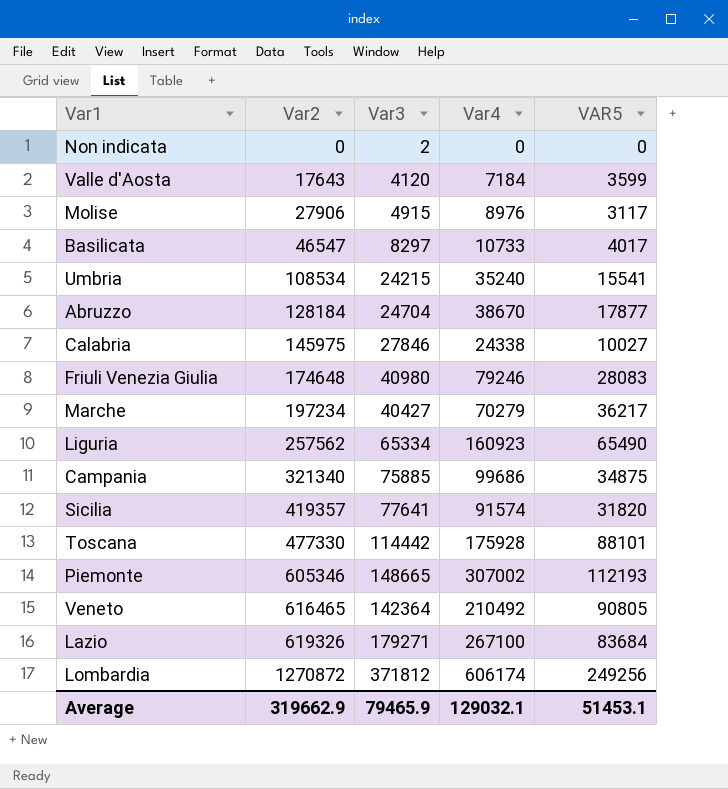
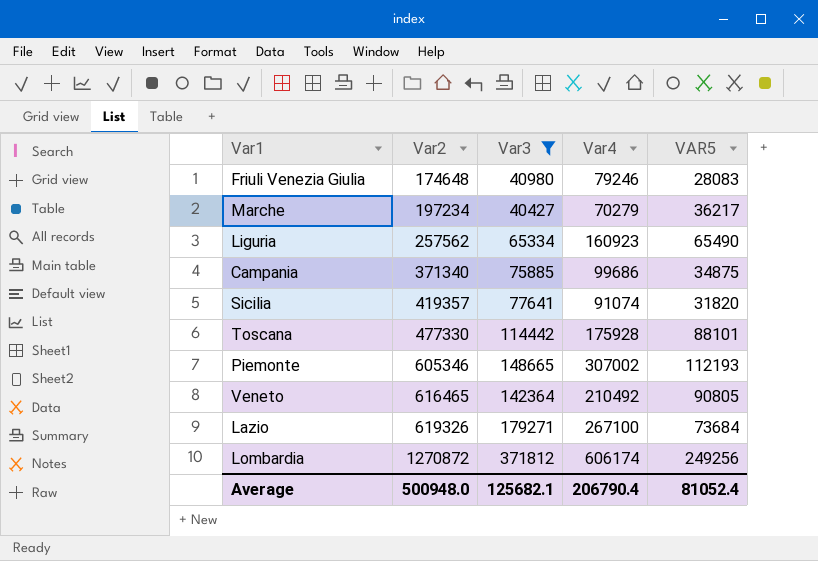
filter: none -> Var3 >= 40427
Campania | Var2: 321340 -> 371340
Sicilia | Var4: 91574 -> 91074
Lazio | VAR5: 83684 -> 73684
Average | Var2: 319662.9 -> 500948.0
Average | Var3: 79465.9 -> 125682.1
Average | Var4: 129032.1 -> 206790.4
Average | VAR5: 51453.1 -> 81052.4

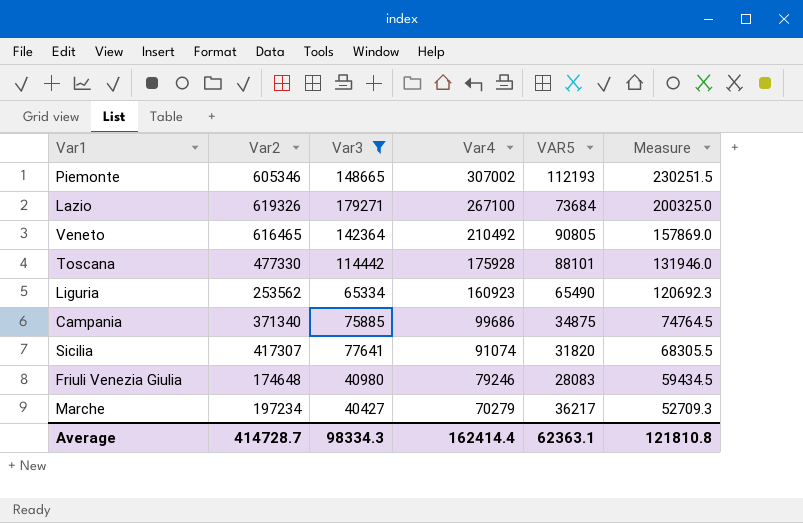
row order: Var2 ascending -> Var4 descending
column Measure | formula: none -> [Var4] * 0.75
row Lombardia: 1270872 | 371812 | 606174 | 249256 -> none
Liguria | Var2: 257562 -> 253562
Sicilia | Var2: 419357 -> 417307
Average | Var2: 500948.0 -> 414728.7
Average | Var3: 125682.1 -> 98334.3
Average | Var4: 206790.4 -> 162414.4
Average | VAR5: 81052.4 -> 62363.1

